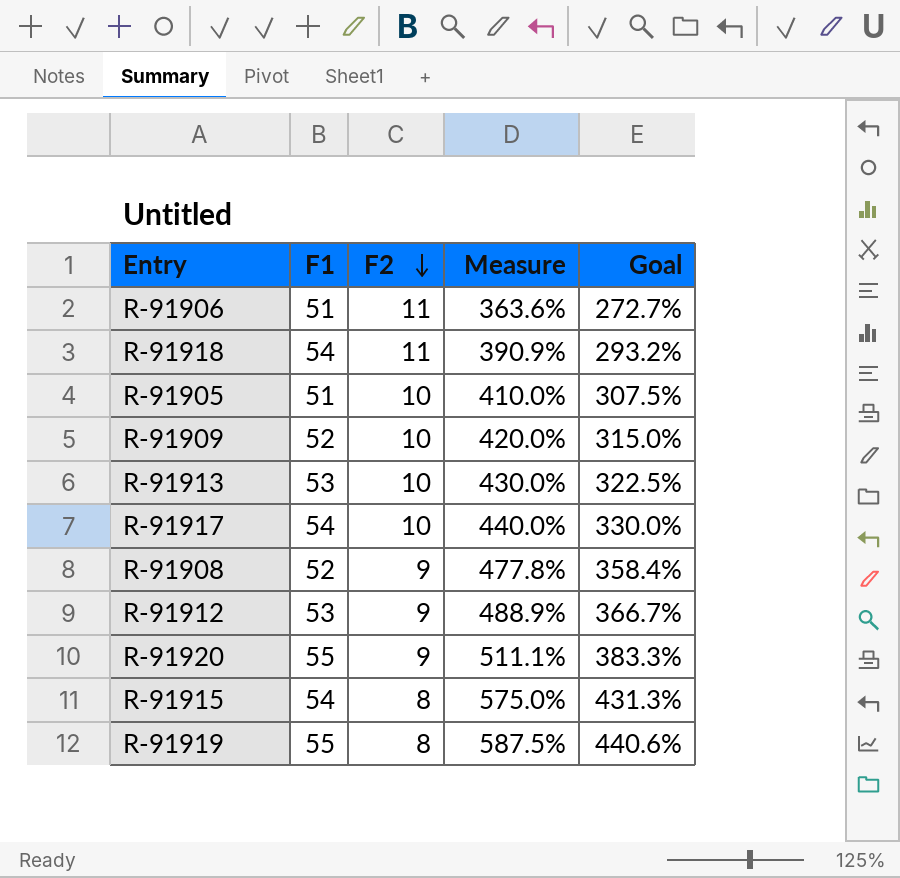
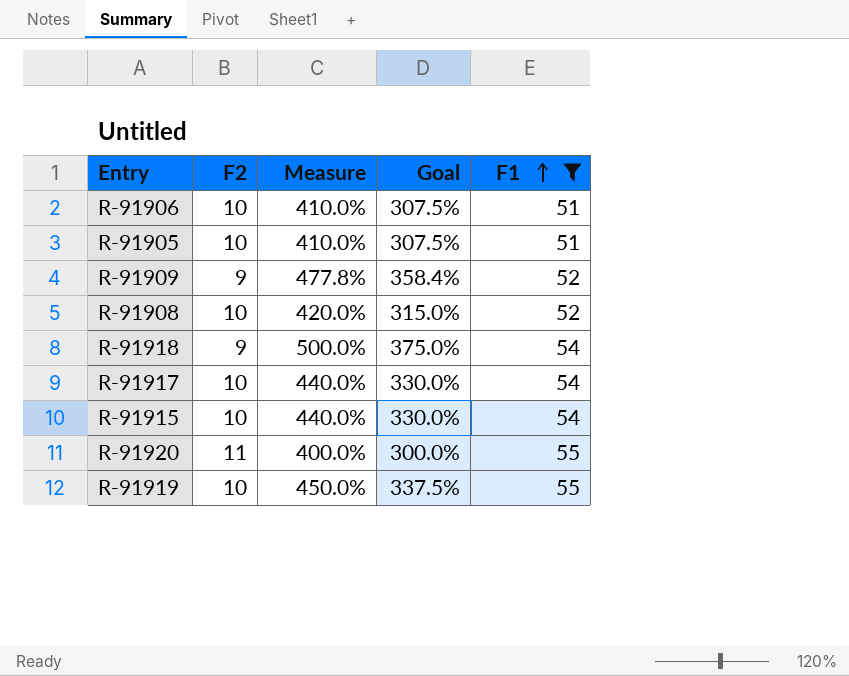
filter: none -> F1 != 53
row order: F2 descending -> F1 ascending
column F1 | position: 2 -> 5
R-91906 | F2: 11 -> 10
R-91906 | Measure: 363.6% -> 410.0%
R-91906 | Goal: 272.7% -> 307.5%
R-91909 | F2: 10 -> 9
R-91909 | Measure: 420.0% -> 477.8%
R-91909 | Goal: 315.0% -> 358.4%
R-91908 | F2: 9 -> 10
R-91908 | Measure: 477.8% -> 420.0%
R-91908 | Goal: 358.4% -> 315.0%
R-91918 | F2: 11 -> 9
R-91918 | Measure: 390.9% -> 500.0%
R-91918 | Goal: 293.2% -> 375.0%
R-91915 | F2: 8 -> 10
R-91915 | Measure: 575.0% -> 440.0%
R-91915 | Goal: 431.3% -> 330.0%
R-91920 | F2: 9 -> 11
R-91920 | Measure: 511.1% -> 400.0%
R-91920 | Goal: 383.3% -> 300.0%
R-91919 | F2: 8 -> 10
R-91919 | Measure: 587.5% -> 450.0%
R-91919 | Goal: 440.6% -> 337.5%

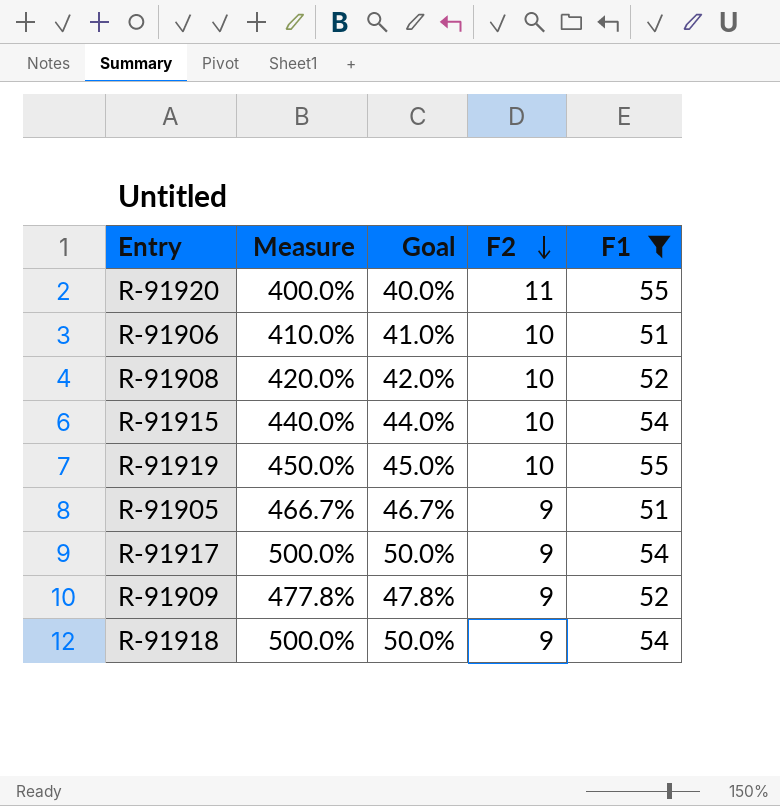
row order: F1 ascending -> F2 descending
column Goal | formula: [Measure] * 0.75 -> [Measure] * 0.1
column F2 | position: 2 -> 4
R-91905 | Measure: 410.0% -> 466.7%
R-91905 | F2: 10 -> 9
R-91917 | Measure: 440.0% -> 500.0%
R-91917 | F2: 10 -> 9

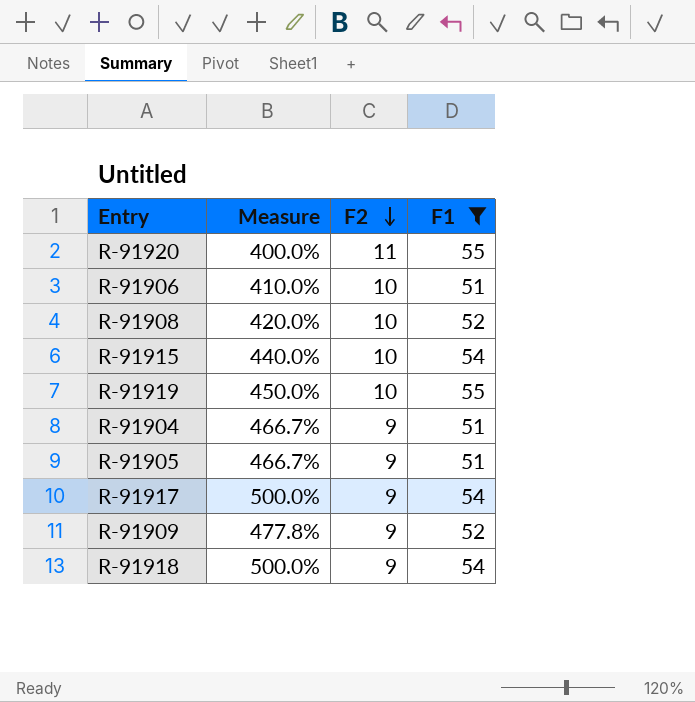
column Goal | formula: [Measure] * 0.1 -> none
row R-91904: none -> 466.7% | 9 | 51

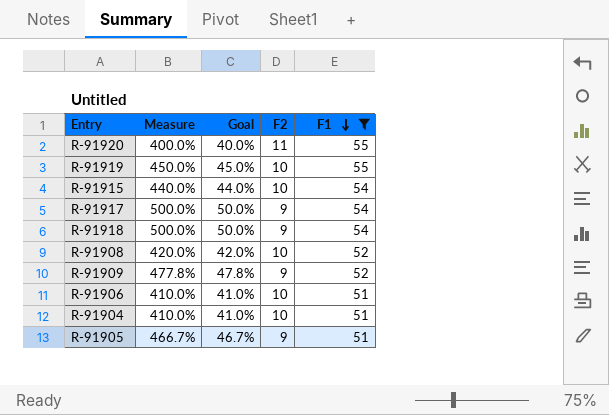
row order: F2 descending -> F1 descending
column Goal | formula: none -> [Measure] * 0.1
R-91904 | Measure: 466.7% -> 410.0%
R-91904 | F2: 9 -> 10

